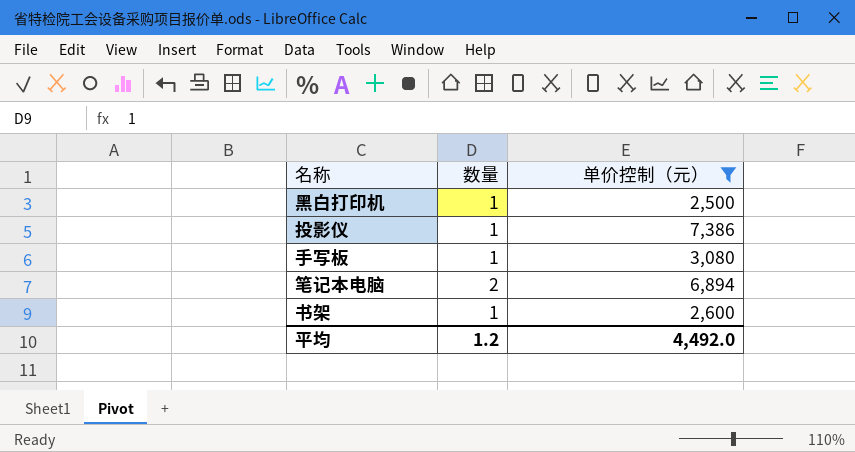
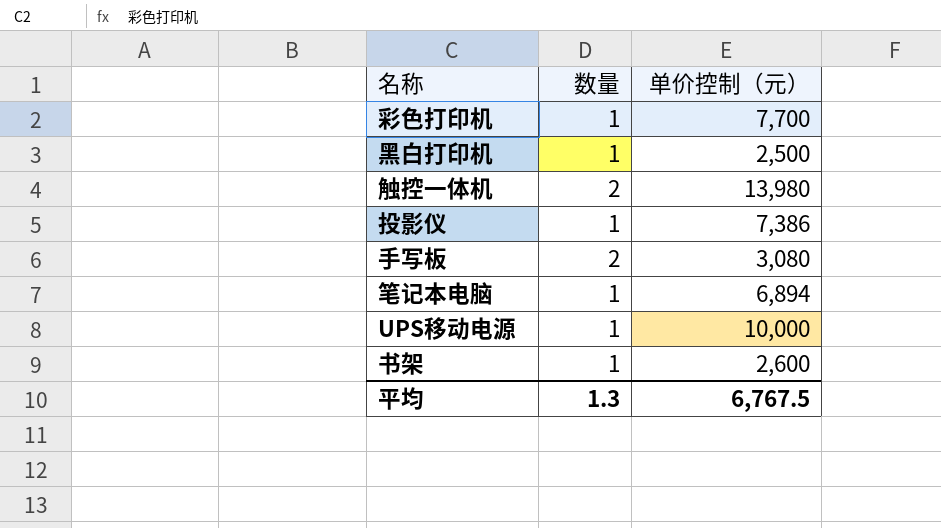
filter: 单价控制（元） <= 7,386 -> none
手写板 | 数量: 1 -> 2
笔记本电脑 | 数量: 2 -> 1
平均 | 数量: 1.2 -> 1.3
平均 | 单价控制（元）: 4,492.0 -> 6,767.5

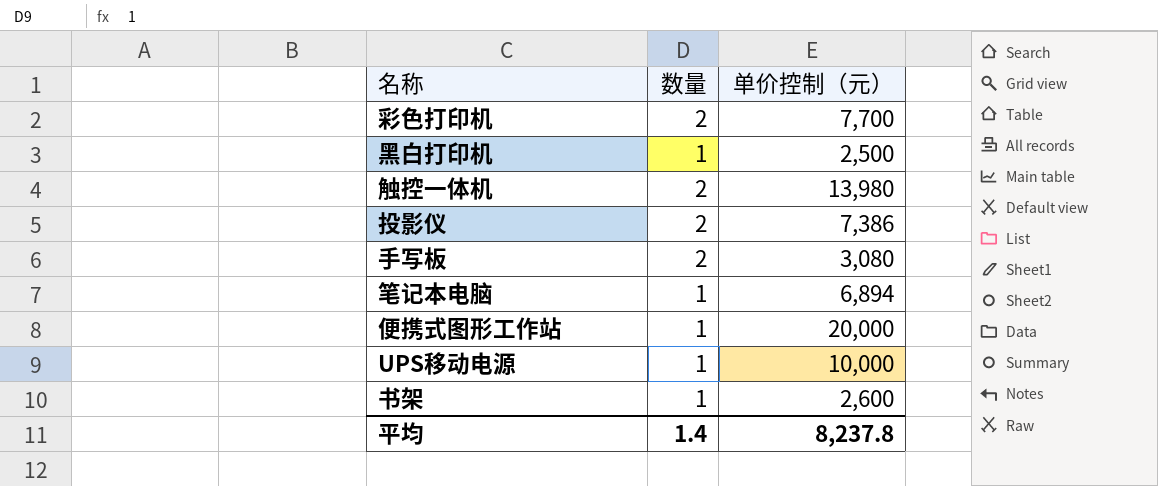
彩色打印机 | 数量: 1 -> 2
投影仪 | 数量: 1 -> 2
row 便携式图形工作站: none -> 1 | 20,000
平均 | 数量: 1.3 -> 1.4
平均 | 单价控制（元）: 6,767.5 -> 8,237.8

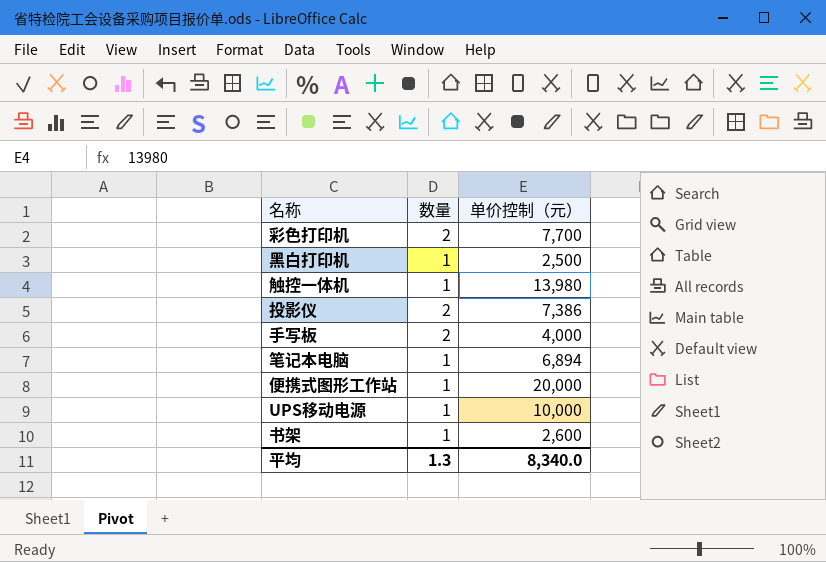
触控一体机 | 数量: 2 -> 1
手写板 | 单价控制（元）: 3,080 -> 4,000
平均 | 数量: 1.4 -> 1.3
平均 | 单价控制（元）: 8,237.8 -> 8,340.0

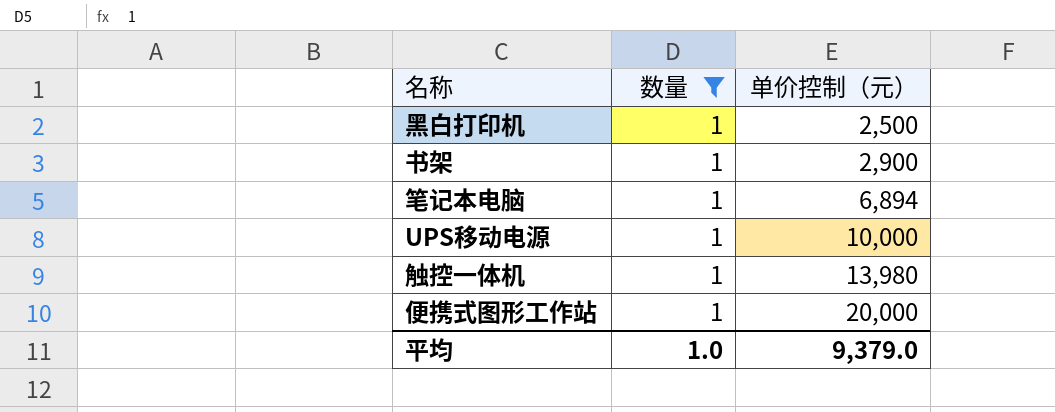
filter: none -> 数量 = 1
row order: none -> 单价控制（元） ascending
书架 | 单价控制（元）: 2,600 -> 2,900
平均 | 数量: 1.3 -> 1.0
平均 | 单价控制（元）: 8,340.0 -> 9,379.0

